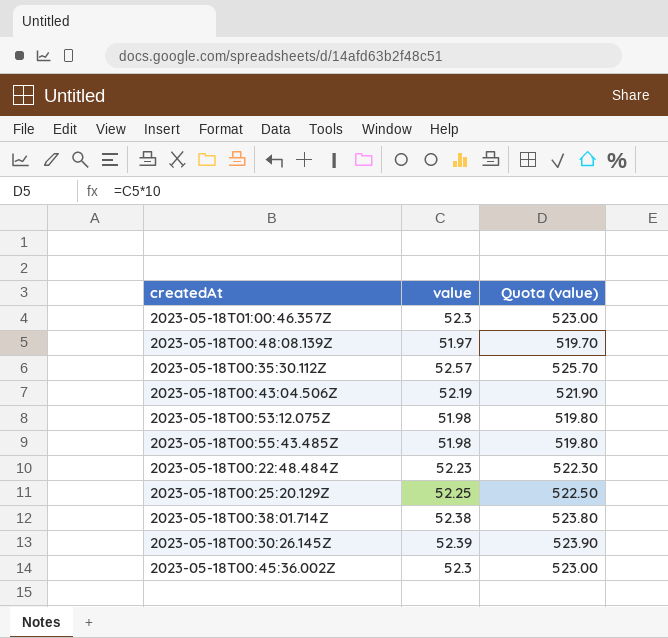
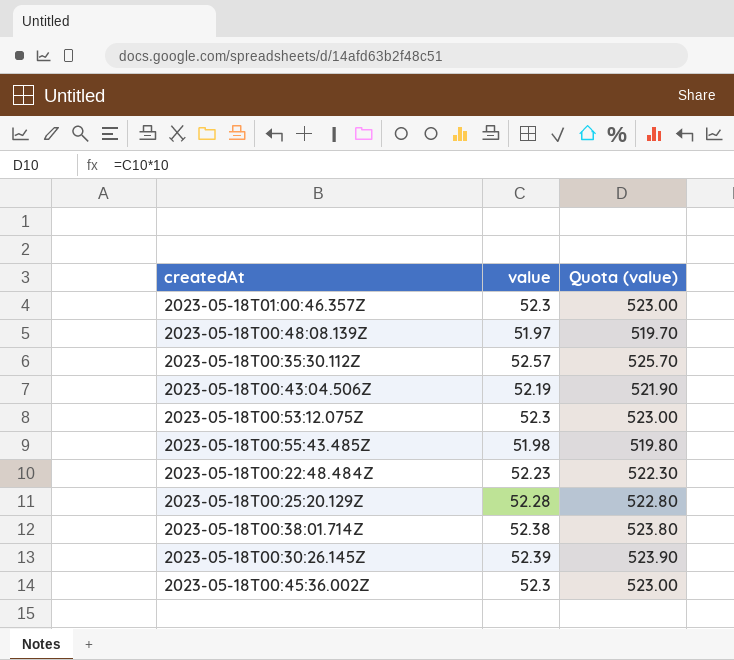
2023-05-18T00:53:12.075Z | value: 51.98 -> 52.3
2023-05-18T00:53:12.075Z | Quota (value): 519.80 -> 523.00
2023-05-18T00:25:20.129Z | value: 52.25 -> 52.28
2023-05-18T00:25:20.129Z | Quota (value): 522.50 -> 522.80

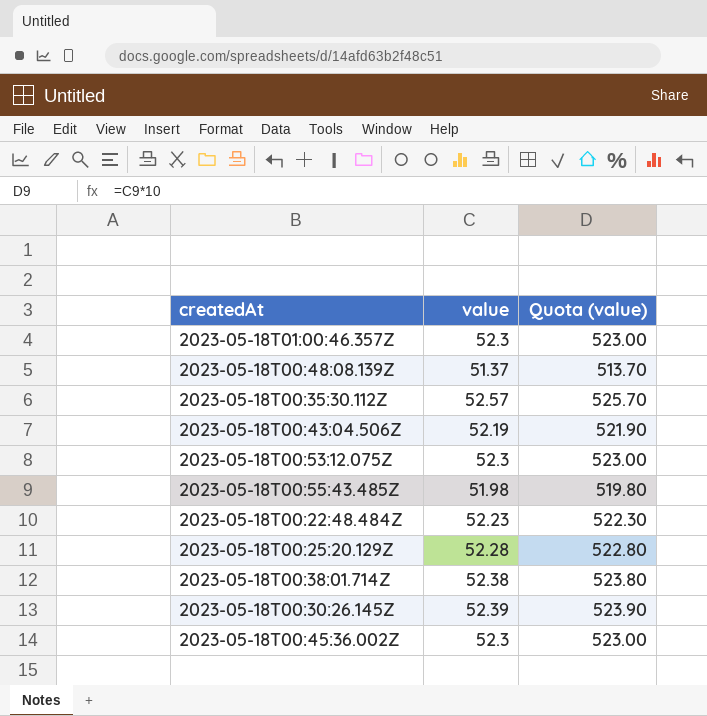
2023-05-18T00:48:08.139Z | value: 51.97 -> 51.37
2023-05-18T00:48:08.139Z | Quota (value): 519.70 -> 513.70

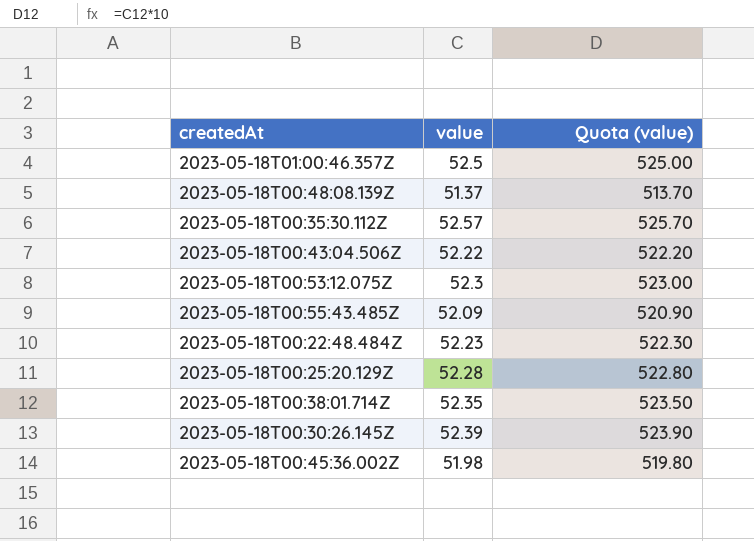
2023-05-18T01:00:46.357Z | value: 52.3 -> 52.5
2023-05-18T01:00:46.357Z | Quota (value): 523.00 -> 525.00
2023-05-18T00:43:04.506Z | value: 52.19 -> 52.22
2023-05-18T00:43:04.506Z | Quota (value): 521.90 -> 522.20
2023-05-18T00:55:43.485Z | value: 51.98 -> 52.09
2023-05-18T00:55:43.485Z | Quota (value): 519.80 -> 520.90
2023-05-18T00:38:01.714Z | value: 52.38 -> 52.35
2023-05-18T00:38:01.714Z | Quota (value): 523.80 -> 523.50
2023-05-18T00:45:36.002Z | value: 52.3 -> 51.98
2023-05-18T00:45:36.002Z | Quota (value): 523.00 -> 519.80

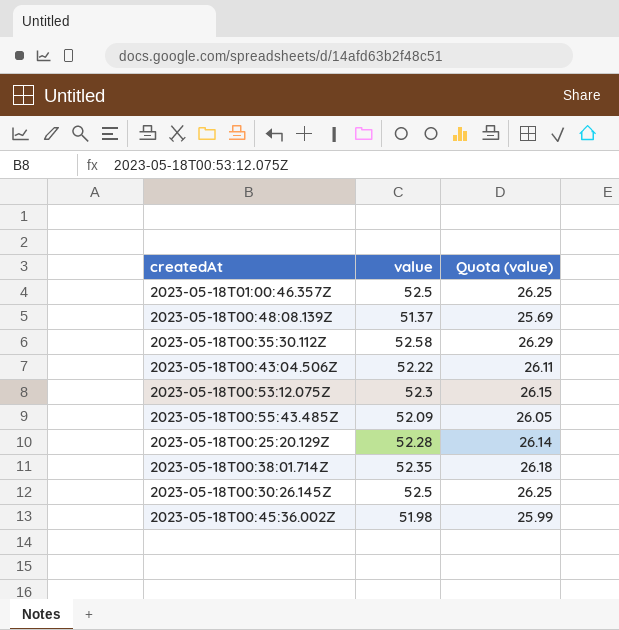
column Quota (value) | formula: [value] * 10 -> [value] * 0.5
row 2023-05-18T00:22:48.484Z: 52.23 | 522.30 -> none
2023-05-18T00:35:30.112Z | value: 52.57 -> 52.58
2023-05-18T00:30:26.145Z | value: 52.39 -> 52.5

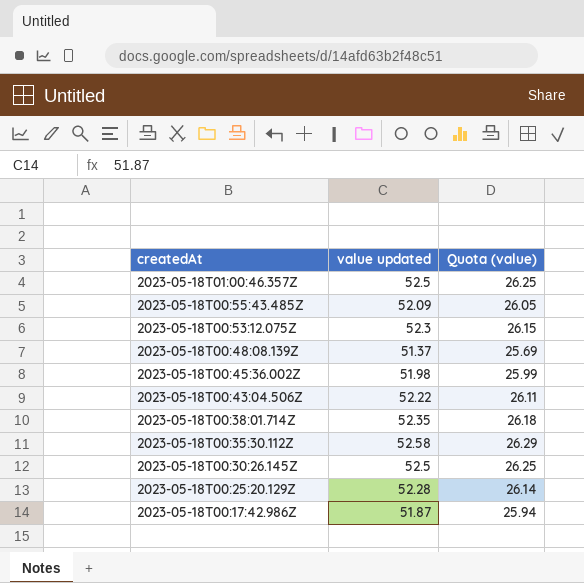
row order: none -> createdAt descending
column name: value -> value updated
row 2023-05-18T00:17:42.986Z: none -> 51.87 | 25.94

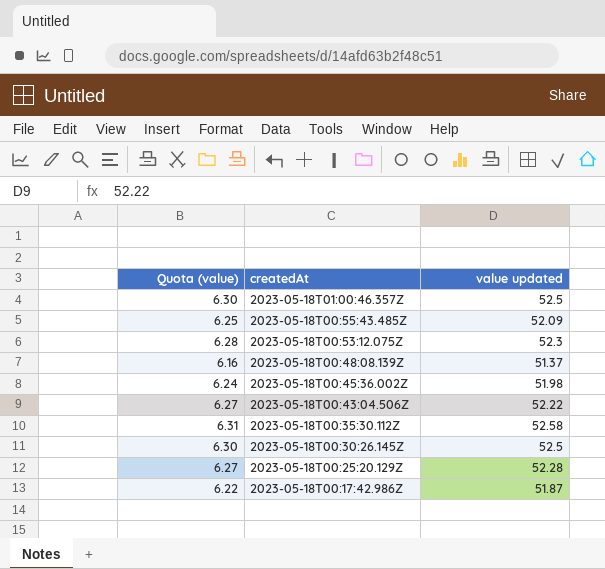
column Quota (value) | formula: [value updated] * 0.5 -> [value updated] * 0.12
column Quota (value) | position: 3 -> 1
row 2023-05-18T00:38:01.714Z: 52.35 | 26.18 -> none

